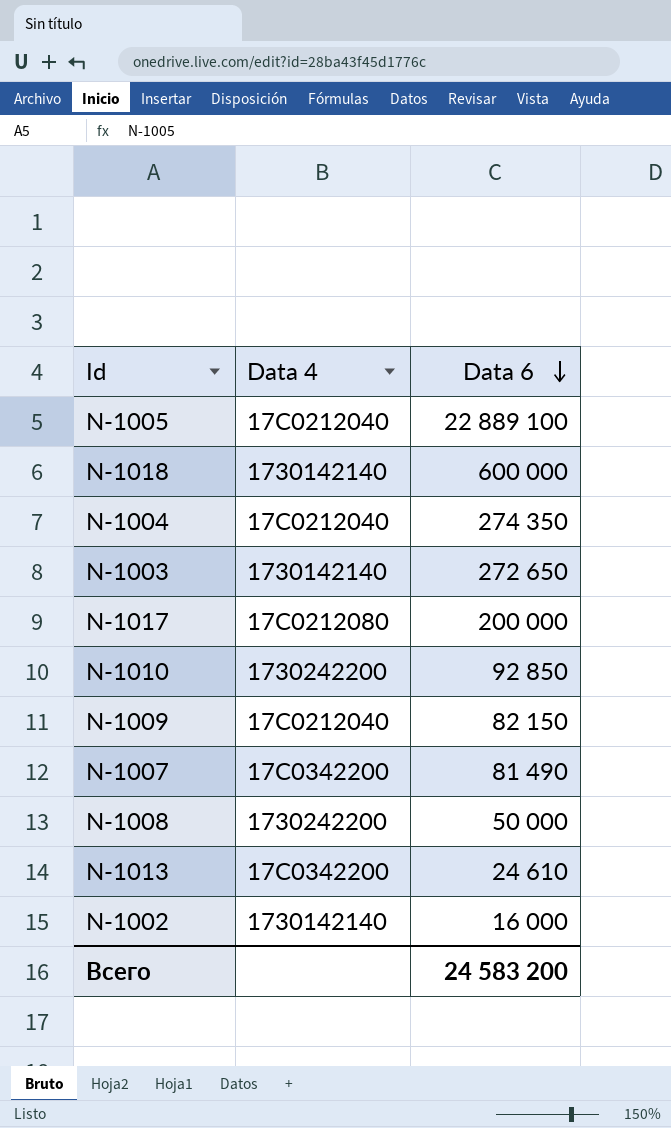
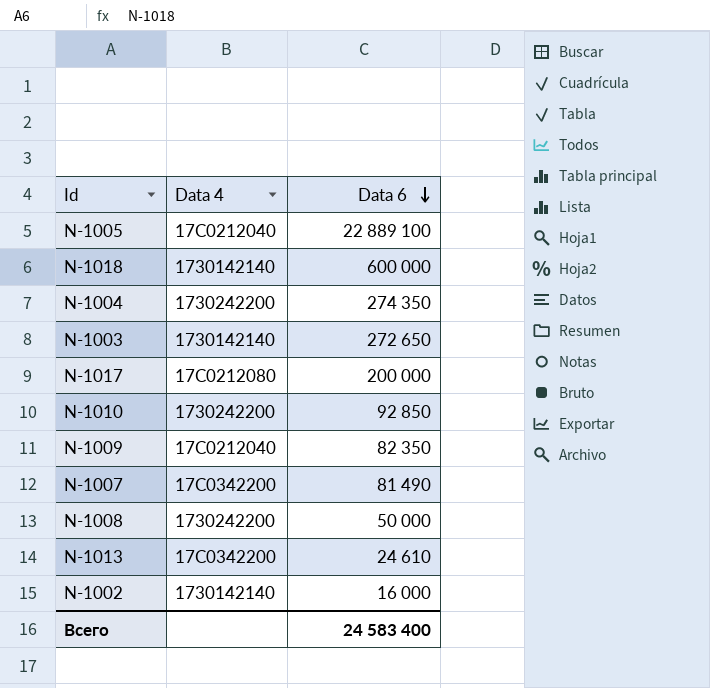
N-1004 | Data 4: 17С0212040 -> 1730242200
N-1009 | Data 6: 82 150 -> 82 350
Всего | Data 6: 24 583 200 -> 24 583 400

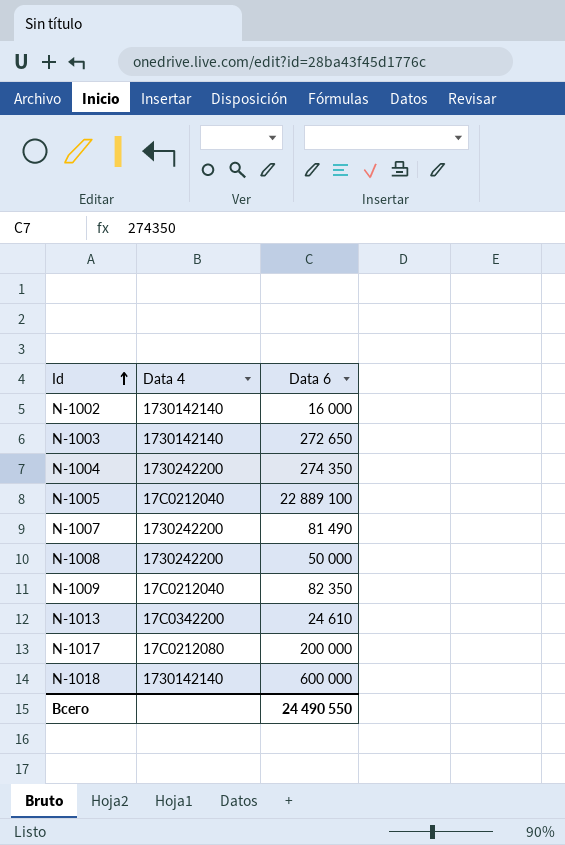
row order: Data 6 descending -> Id ascending
row N-1010: 1730242200 | 92 850 -> none
N-1007 | Data 4: 17С0342200 -> 1730242200
Всего | Data 6: 24 583 400 -> 24 490 550

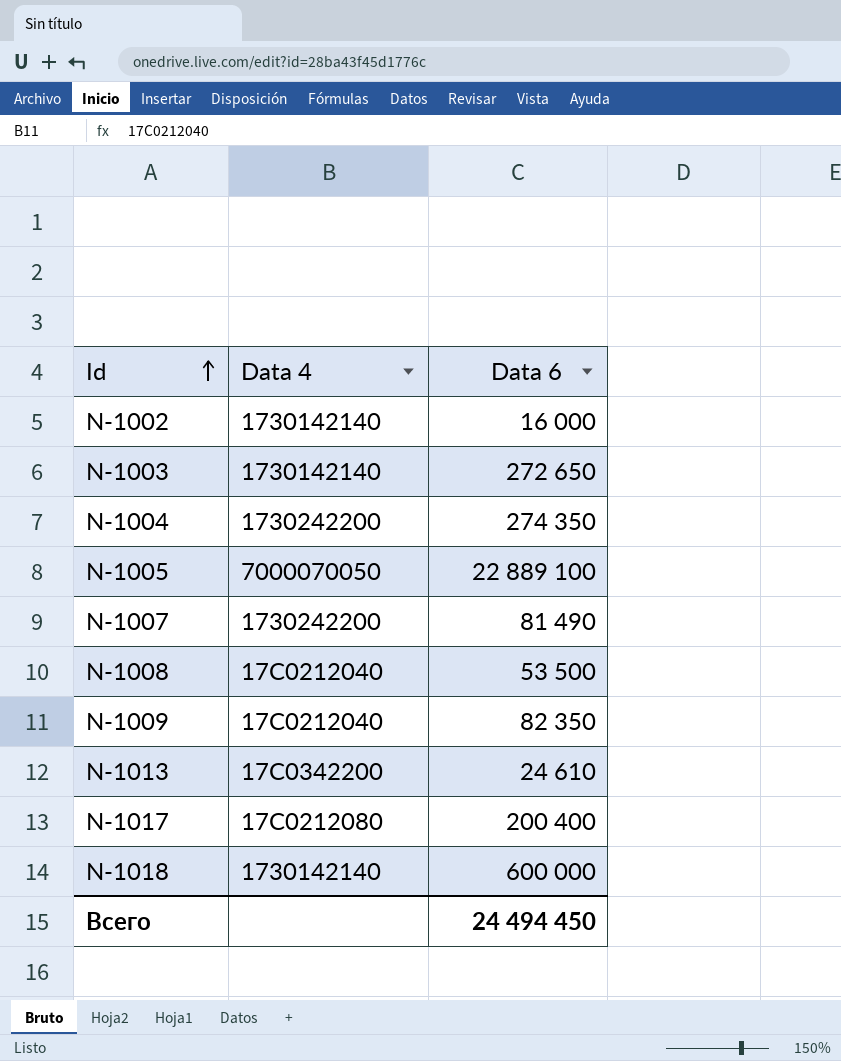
N-1005 | Data 4: 17С0212040 -> 7000070050
N-1008 | Data 4: 1730242200 -> 17С0212040
N-1008 | Data 6: 50 000 -> 53 500
N-1017 | Data 6: 200 000 -> 200 400
Всего | Data 6: 24 490 550 -> 24 494 450

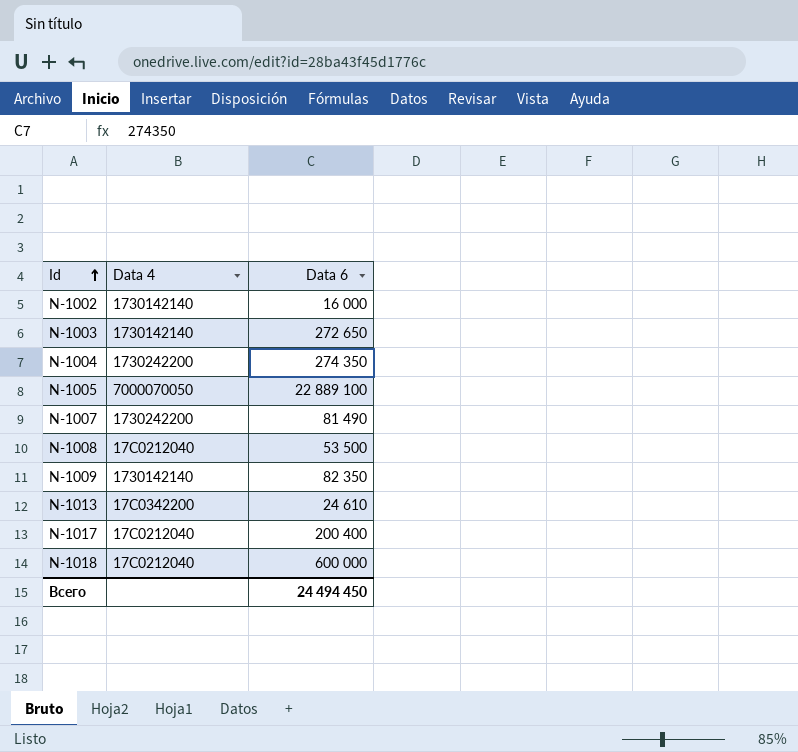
N-1009 | Data 4: 17С0212040 -> 1730142140
N-1017 | Data 4: 17С0212080 -> 17С0212040
N-1018 | Data 4: 1730142140 -> 17С0212040

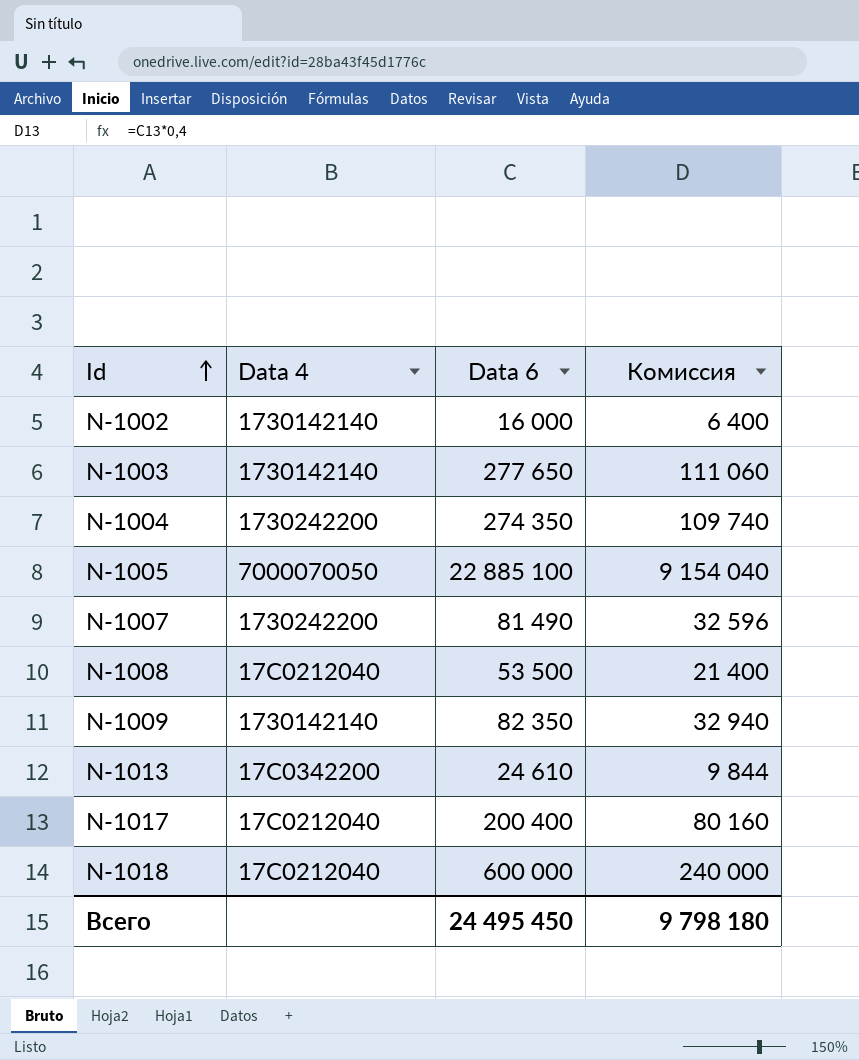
column Комиссия | formula: none -> [Data 6] * 0,4
N-1003 | Data 6: 272 650 -> 277 650
N-1005 | Data 6: 22 889 100 -> 22 885 100
Всего | Data 6: 24 494 450 -> 24 495 450

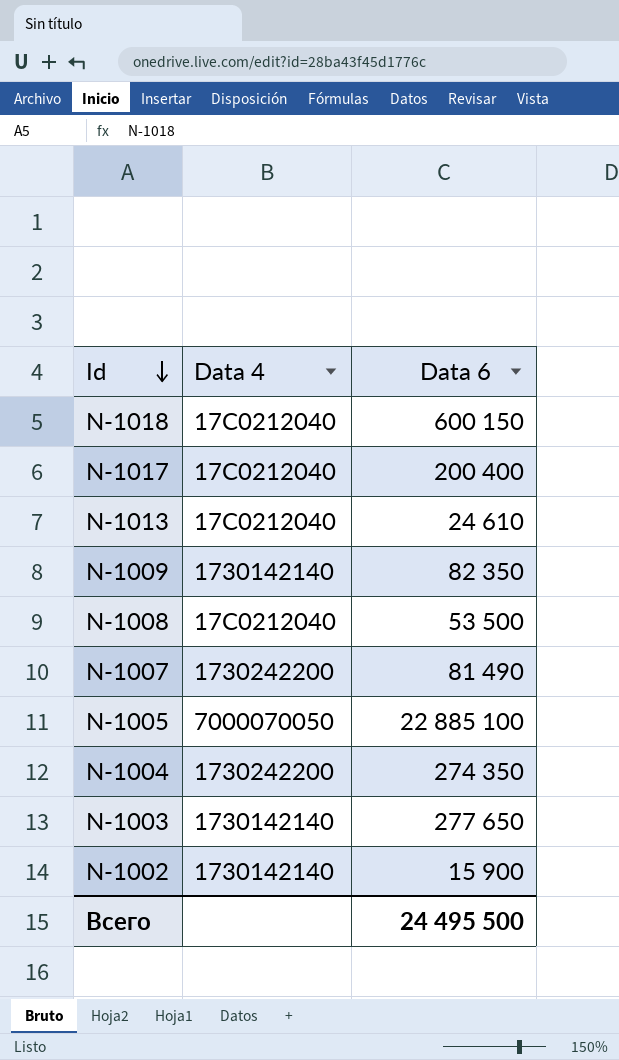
row order: Id ascending -> Id descending
column Комиссия | formula: [Data 6] * 0,4 -> none
N-1018 | Data 6: 600 000 -> 600 150
N-1013 | Data 4: 17С0342200 -> 17С0212040
N-1002 | Data 6: 16 000 -> 15 900
Всего | Data 6: 24 495 450 -> 24 495 500

